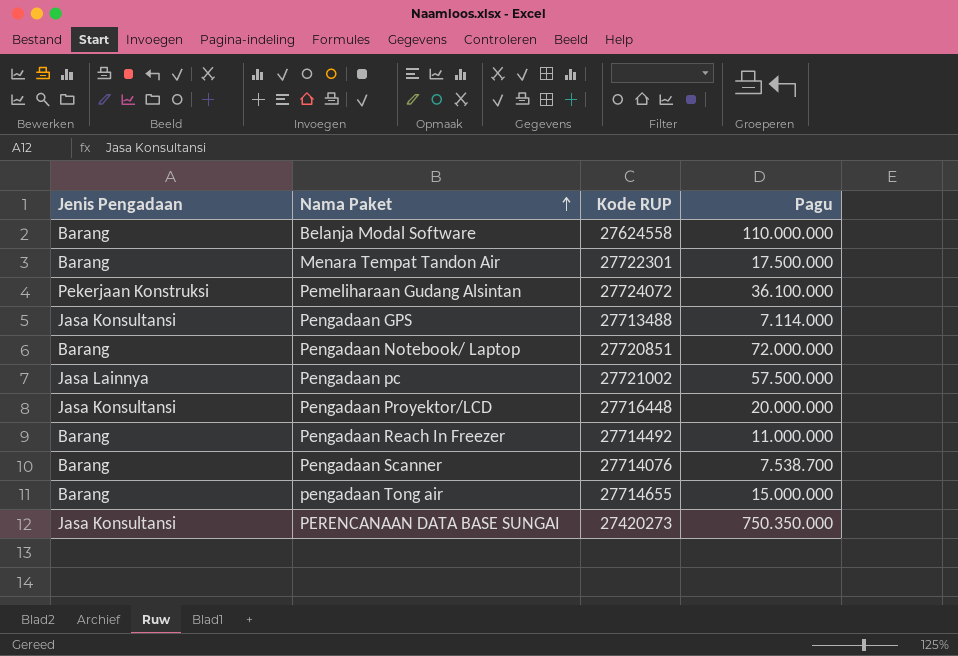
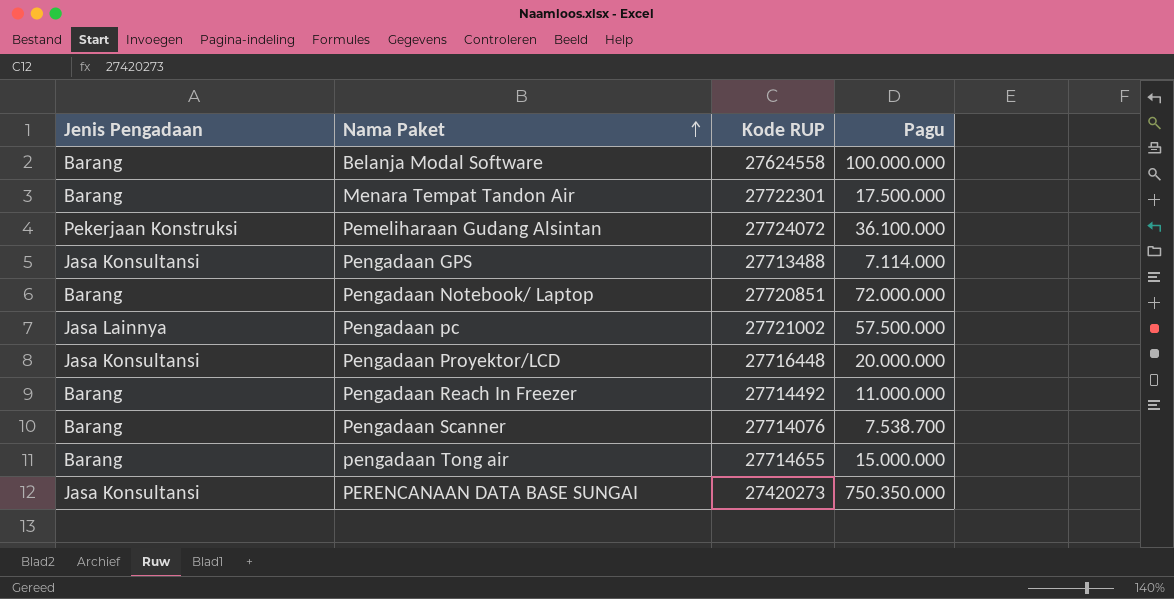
Belanja Modal Software | Pagu: 110.000.000 -> 100.000.000

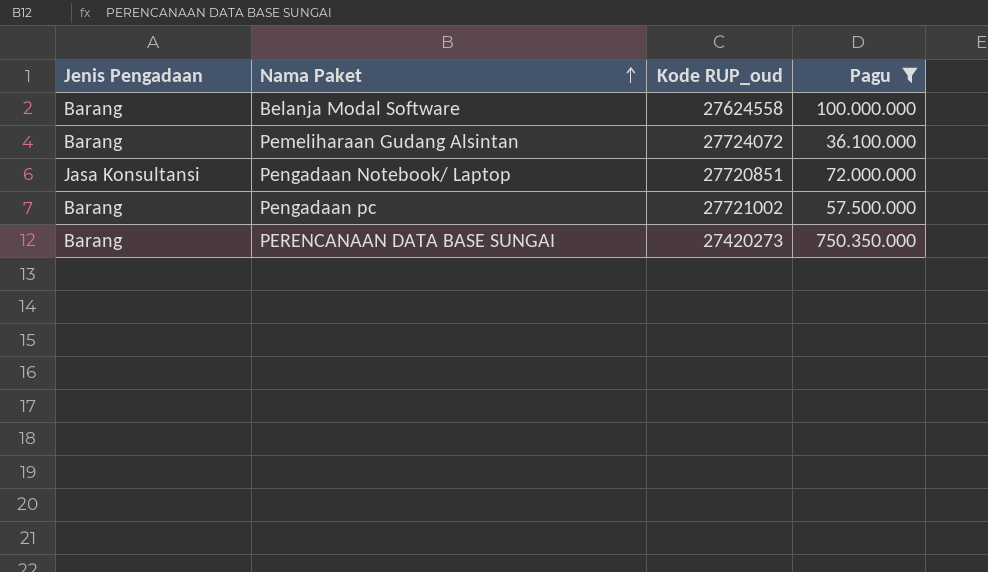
filter: none -> Pagu >= 36.100.000
column name: Kode RUP -> Kode RUP_oud
Pemeliharaan Gudang Alsintan | Jenis Pengadaan: Pekerjaan Konstruksi -> Barang
Pengadaan Notebook/ Laptop | Jenis Pengadaan: Barang -> Jasa Konsultansi
Pengadaan pc | Jenis Pengadaan: Jasa Lainnya -> Barang
PERENCANAAN DATA BASE SUNGAI | Jenis Pengadaan: Jasa Konsultansi -> Barang

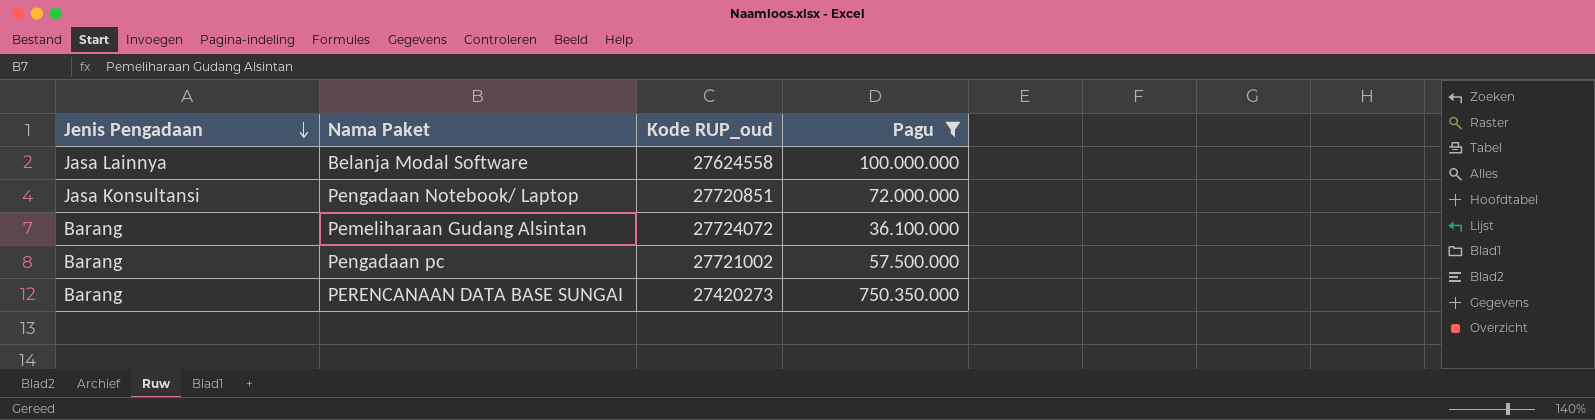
row order: Nama Paket ascending -> Jenis Pengadaan descending
Belanja Modal Software | Jenis Pengadaan: Barang -> Jasa Lainnya

